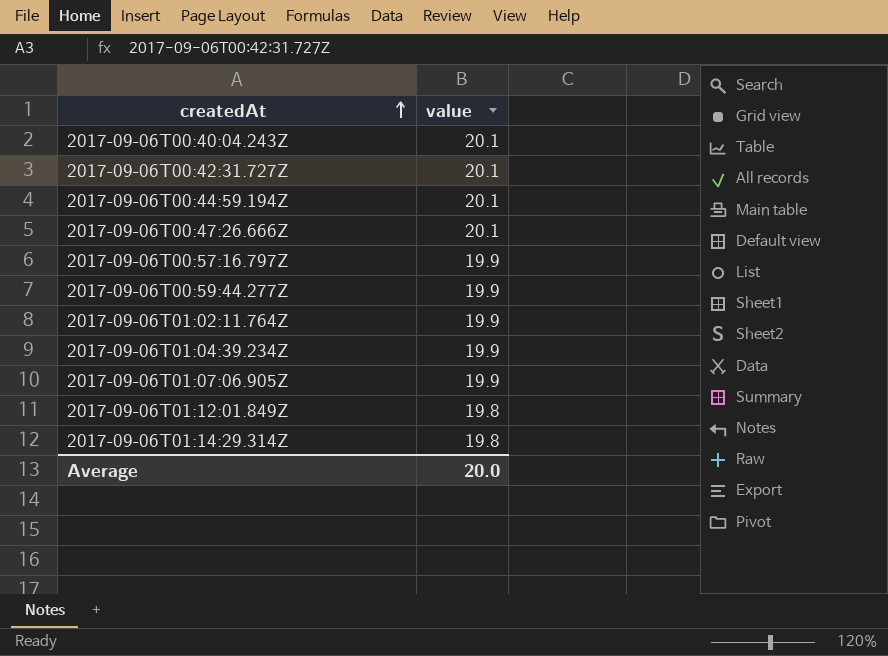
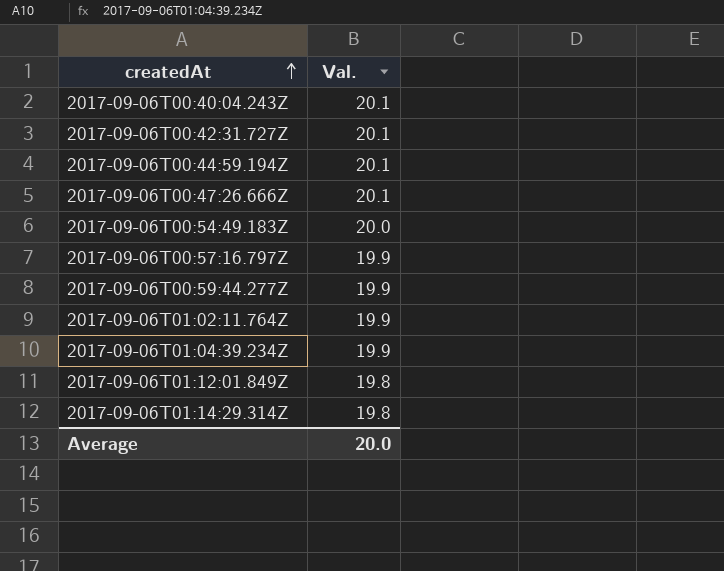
column name: value -> Val.
row 2017-09-06T01:07:06.905Z: 19.9 -> none
row 2017-09-06T00:54:49.183Z: none -> 20.0

